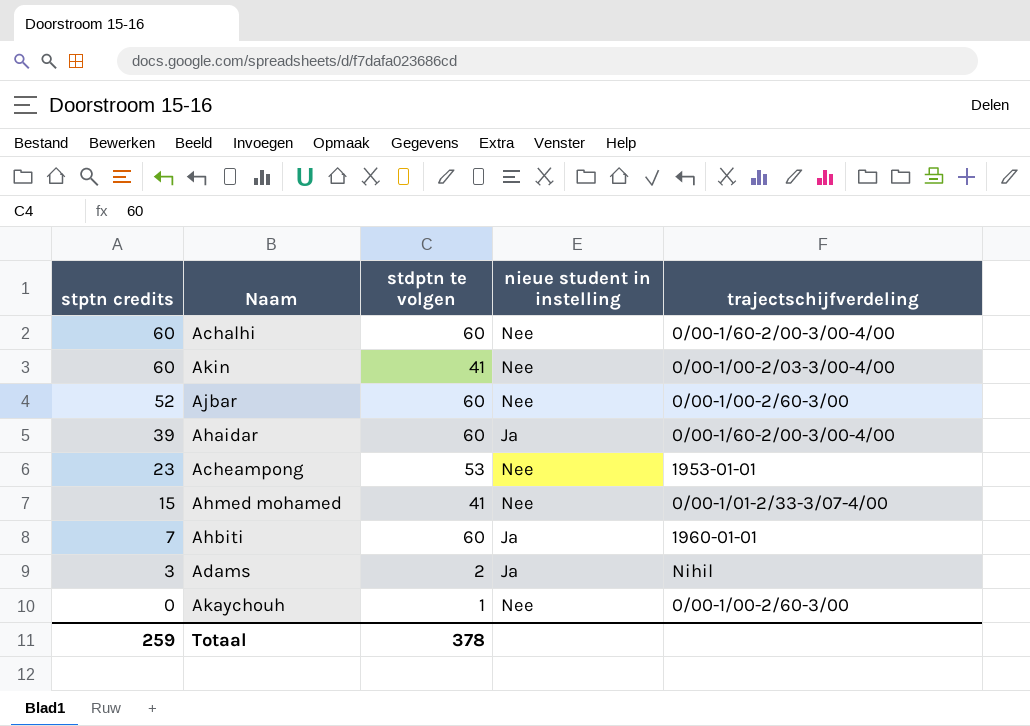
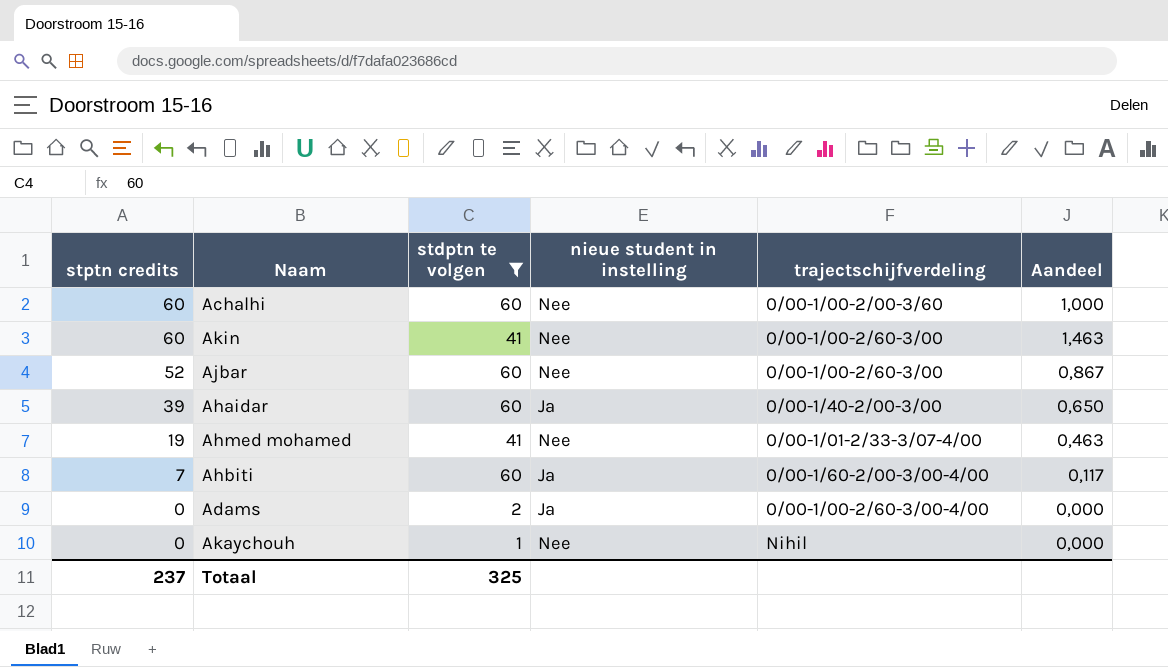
filter: none -> stdptn te volgen != 53
column Aandeel | formula: none -> [stptn credits] / [stdptn te volgen]
Achalhi | trajectschijfverdeling: 0/00-1/60-2/00-3/00-4/00 -> 0/00-1/00-2/00-3/60
Akin | trajectschijfverdeling: 0/00-1/00-2/03-3/00-4/00 -> 0/00-1/00-2/60-3/00
Ahaidar | trajectschijfverdeling: 0/00-1/60-2/00-3/00-4/00 -> 0/00-1/40-2/00-3/00
Ahmed mohamed | stptn credits: 15 -> 19
Ahbiti | trajectschijfverdeling: 1960-01-01 -> 0/00-1/60-2/00-3/00-4/00
Adams | stptn credits: 3 -> 0
Adams | trajectschijfverdeling: Nihil -> 0/00-1/00-2/60-3/00-4/00
Akaychouh | trajectschijfverdeling: 0/00-1/00-2/60-3/00 -> Nihil
Totaal | stptn credits: 259 -> 237
Totaal | stdptn te volgen: 378 -> 325

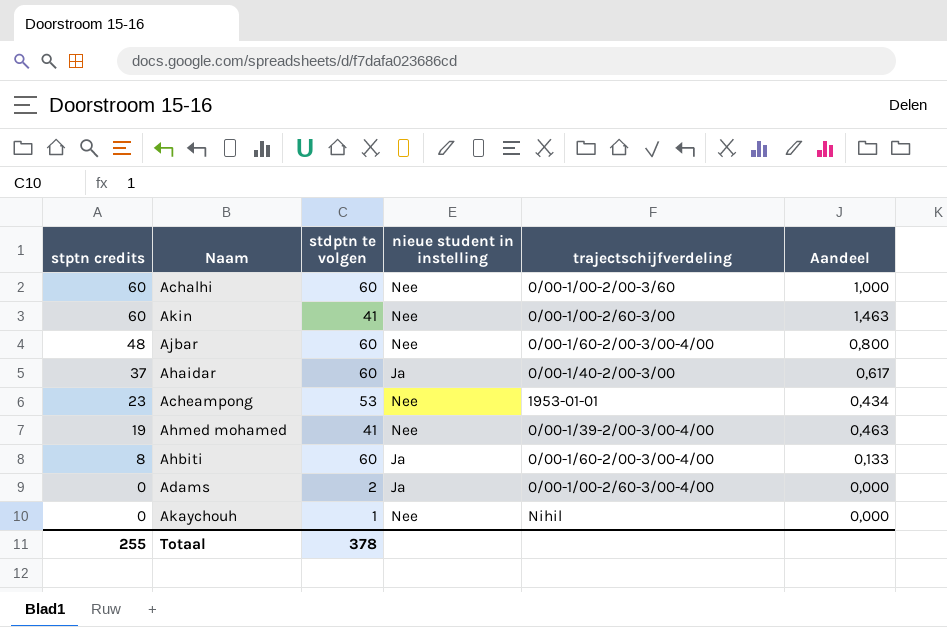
filter: stdptn te volgen != 53 -> none
Ajbar | stptn credits: 52 -> 48
Ajbar | trajectschijfverdeling: 0/00-1/00-2/60-3/00 -> 0/00-1/60-2/00-3/00-4/00
Ajbar | Aandeel: 0,867 -> 0,800
Ahaidar | stptn credits: 39 -> 37
Ahaidar | Aandeel: 0,650 -> 0,617
Ahmed mohamed | trajectschijfverdeling: 0/00-1/01-2/33-3/07-4/00 -> 0/00-1/39-2/00-3/00-4/00
Ahbiti | stptn credits: 7 -> 8
Ahbiti | Aandeel: 0,117 -> 0,133
Totaal | stptn credits: 237 -> 255
Totaal | stdptn te volgen: 325 -> 378

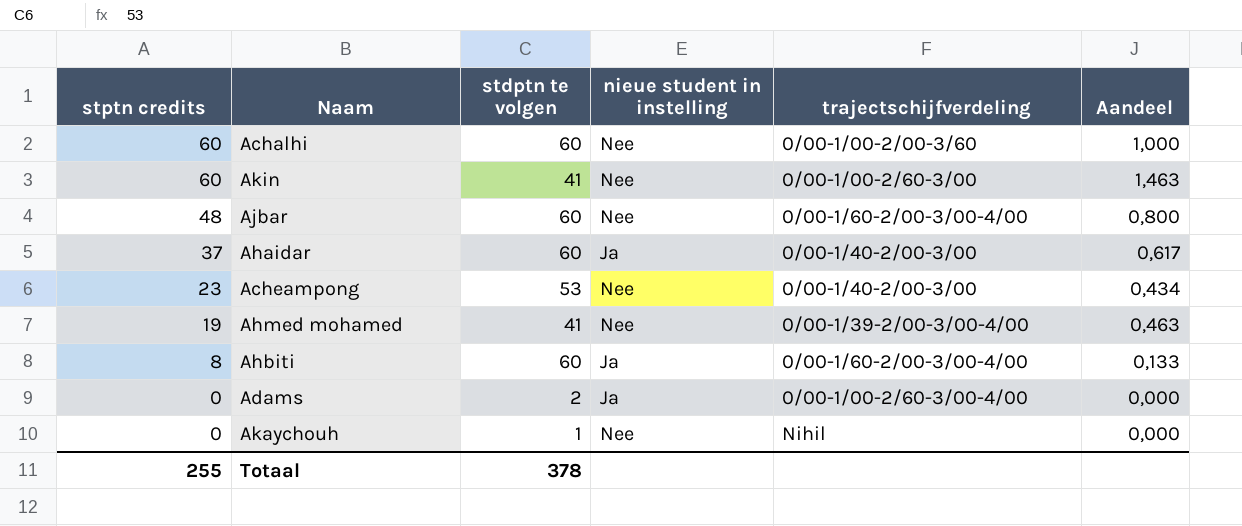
Acheampong | trajectschijfverdeling: 1953-01-01 -> 0/00-1/40-2/00-3/00

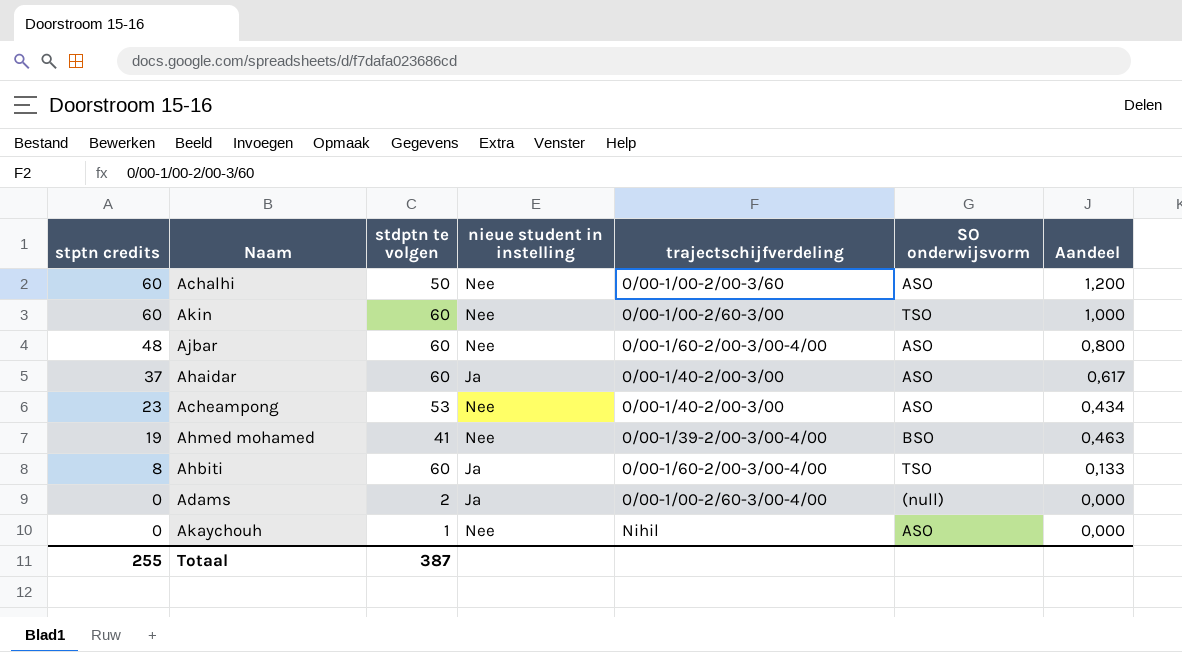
column SO onderwijsvorm | position: none -> 6
Achalhi | stdptn te volgen: 60 -> 50
Achalhi | Aandeel: 1,000 -> 1,200
Akin | stdptn te volgen: 41 -> 60
Akin | Aandeel: 1,463 -> 1,000
Totaal | stdptn te volgen: 378 -> 387

